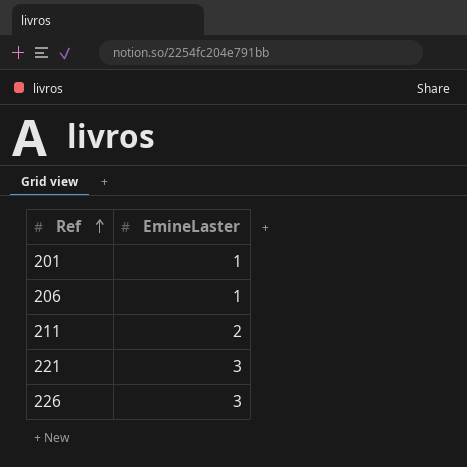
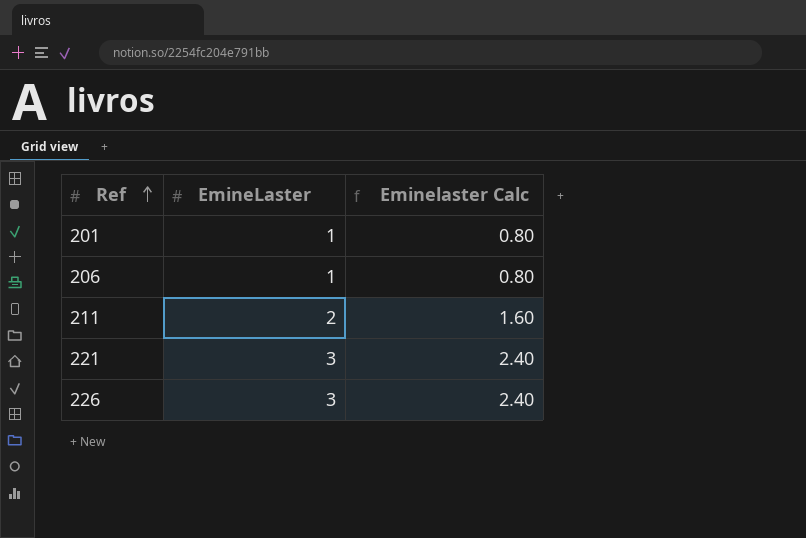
column Eminelaster Calc | formula: none -> [EmineLaster] * 0.8

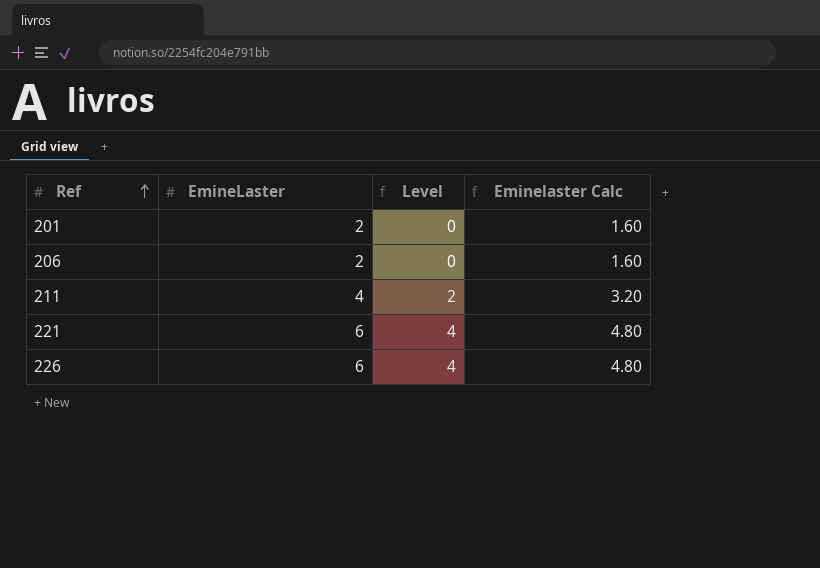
column Level | formula: none -> [EmineLaster] - 2
201 | EmineLaster: 1 -> 2
201 | Eminelaster Calc: 0.80 -> 1.60
206 | EmineLaster: 1 -> 2
206 | Eminelaster Calc: 0.80 -> 1.60
211 | EmineLaster: 2 -> 4
211 | Eminelaster Calc: 1.60 -> 3.20
221 | EmineLaster: 3 -> 6
221 | Eminelaster Calc: 2.40 -> 4.80
226 | EmineLaster: 3 -> 6
226 | Eminelaster Calc: 2.40 -> 4.80

